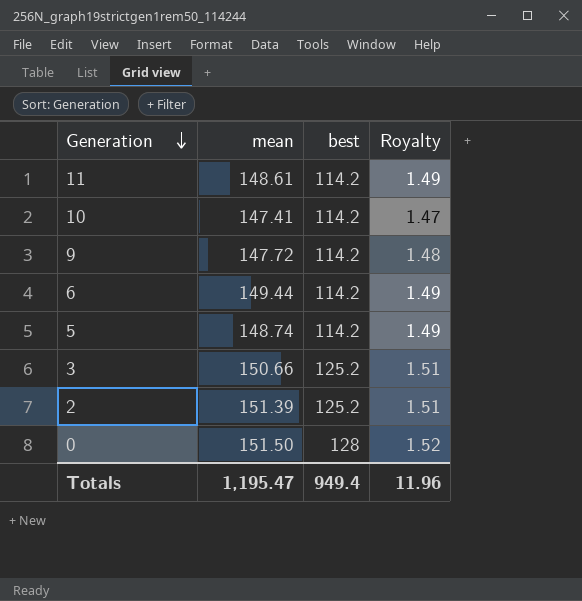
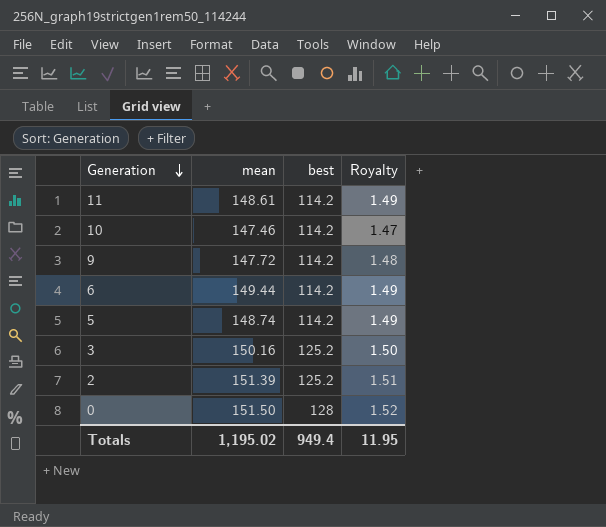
10 | mean: 147.41 -> 147.46
3 | mean: 150.66 -> 150.16
3 | Royalty: 1.51 -> 1.50
Totals | mean: 1,195.47 -> 1,195.02
Totals | Royalty: 11.96 -> 11.95

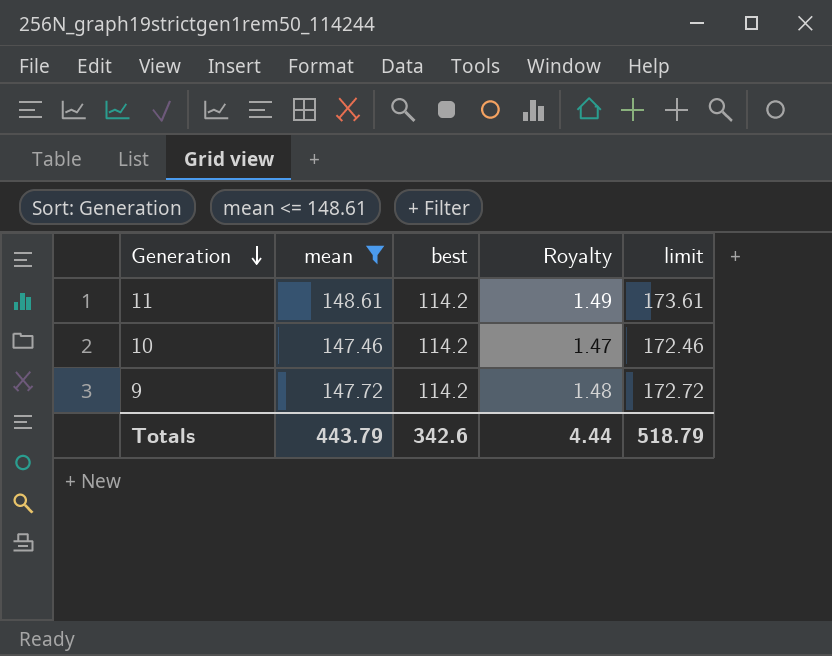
filter: none -> mean <= 148.61
column limit | formula: none -> [mean] + 25
Totals | mean: 1,195.02 -> 443.79
Totals | best: 949.4 -> 342.6
Totals | Royalty: 11.95 -> 4.44

